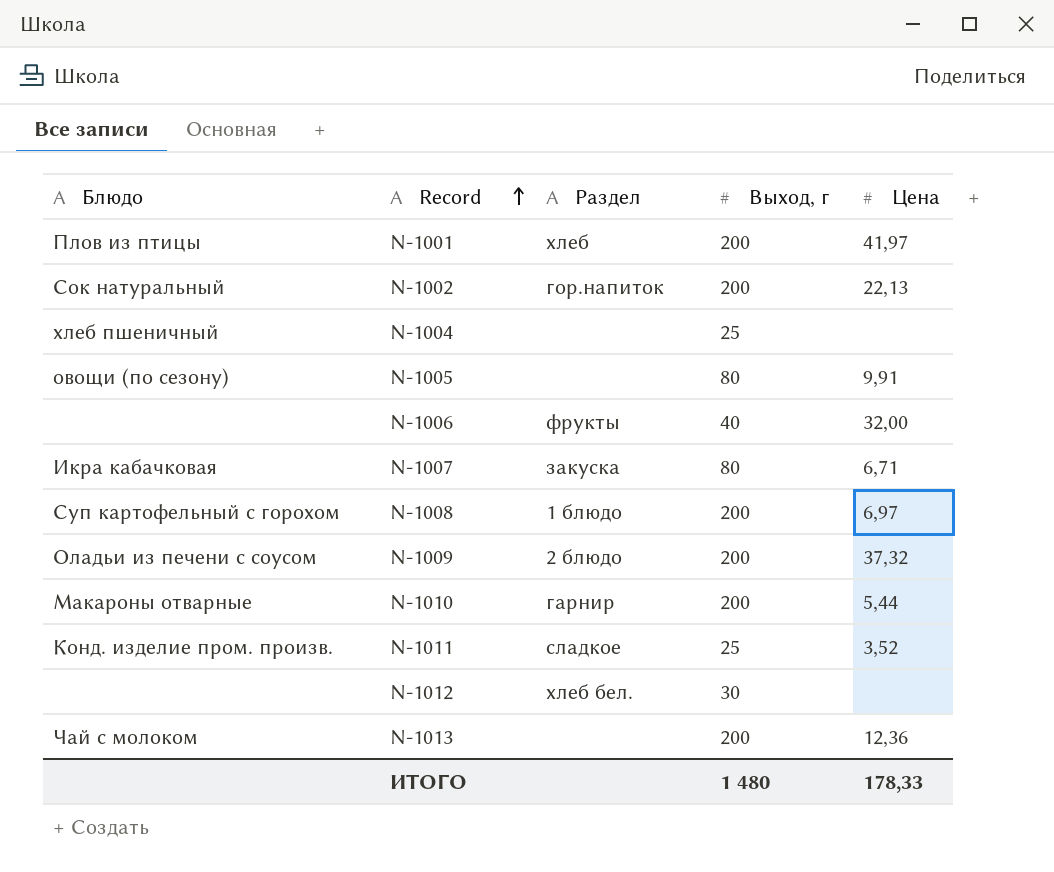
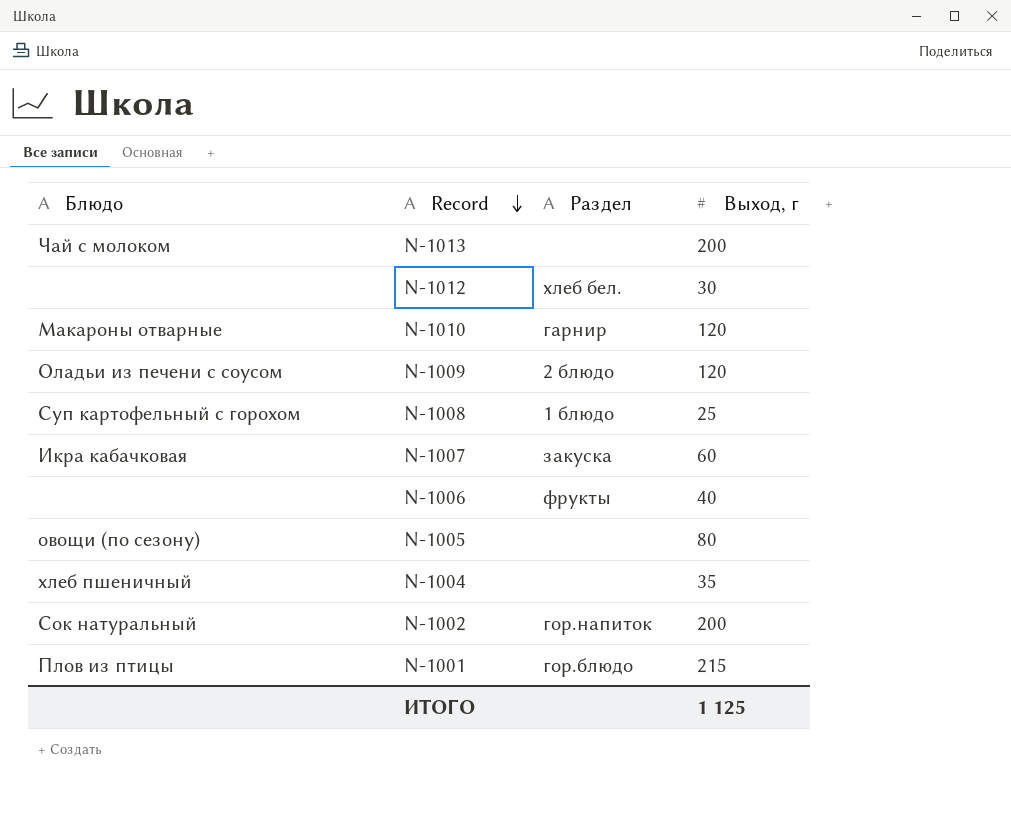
row order: Record ascending -> Record descending
column Цена | position: 5 -> none
row N-1011: Конд. изделие пром. произв. | сладкое | 25 | 3,52 -> none
N-1010 | Выход, г: 200 -> 120
N-1009 | Выход, г: 200 -> 120
N-1008 | Выход, г: 200 -> 25
N-1007 | Выход, г: 80 -> 60
N-1004 | Выход, г: 25 -> 35
N-1001 | Раздел: хлеб -> гор.блюдо
N-1001 | Выход, г: 200 -> 215
ИТОГО | Выход, г: 1 480 -> 1 125

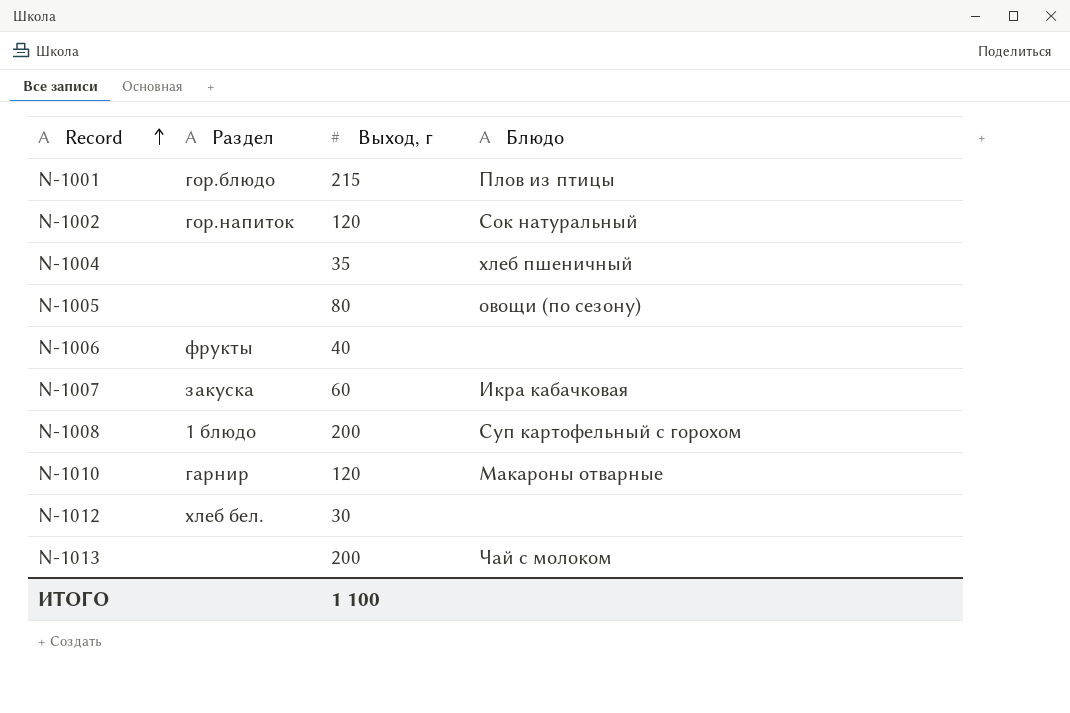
row order: Record descending -> Record ascending
column Блюдо | position: 1 -> 4
row N-1009: Оладьи из печени с соусом | 2 блюдо | 120 -> none
N-1002 | Выход, г: 200 -> 120
N-1008 | Выход, г: 25 -> 200
ИТОГО | Выход, г: 1 125 -> 1 100

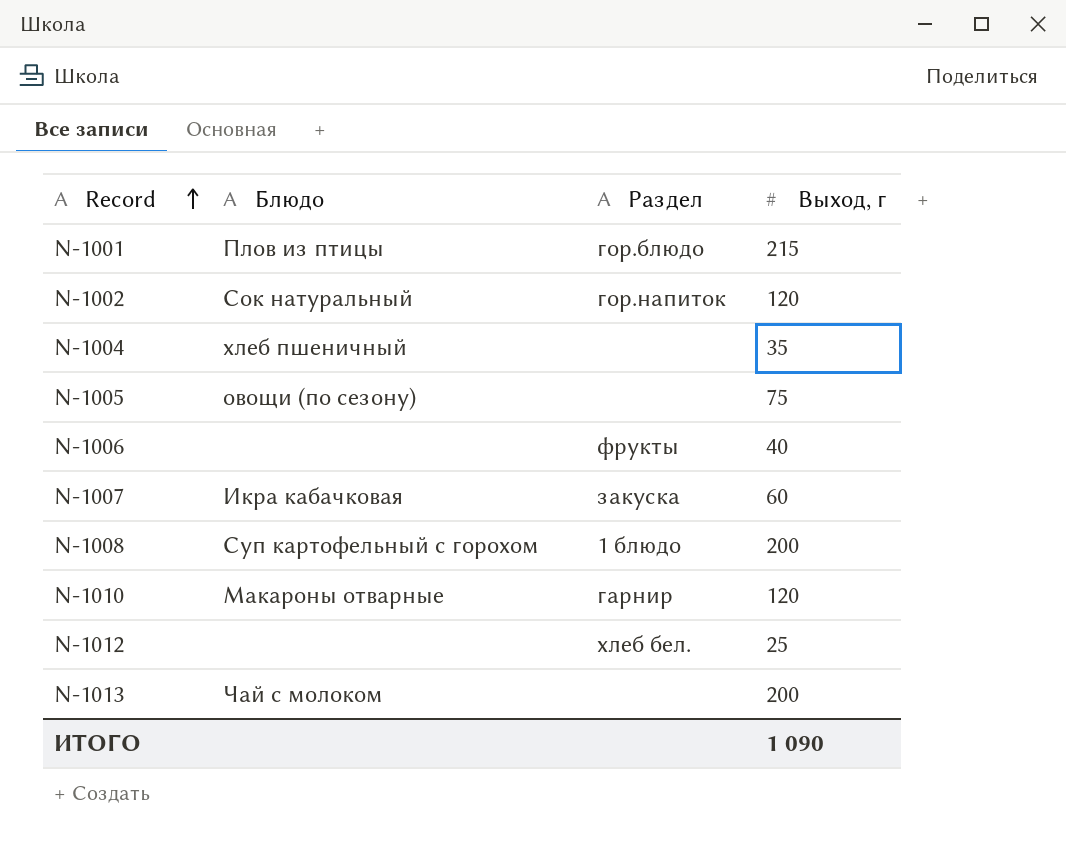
column Блюдо | position: 4 -> 2
N-1005 | Выход, г: 80 -> 75
N-1012 | Выход, г: 30 -> 25
ИТОГО | Выход, г: 1 100 -> 1 090

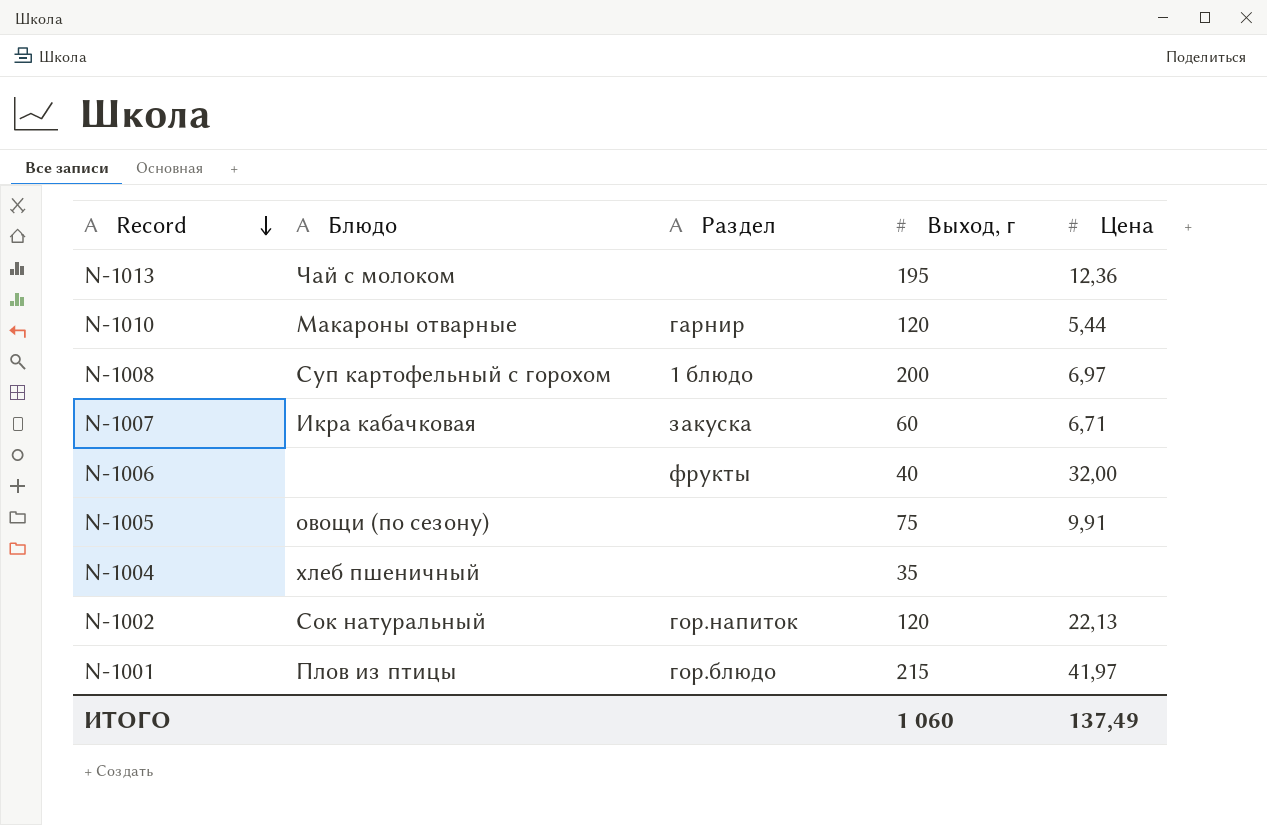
row order: Record ascending -> Record descending
column Цена | position: none -> 5
row N-1012: none | хлеб бел. | 25 -> none
N-1013 | Выход, г: 200 -> 195
ИТОГО | Выход, г: 1 090 -> 1 060

